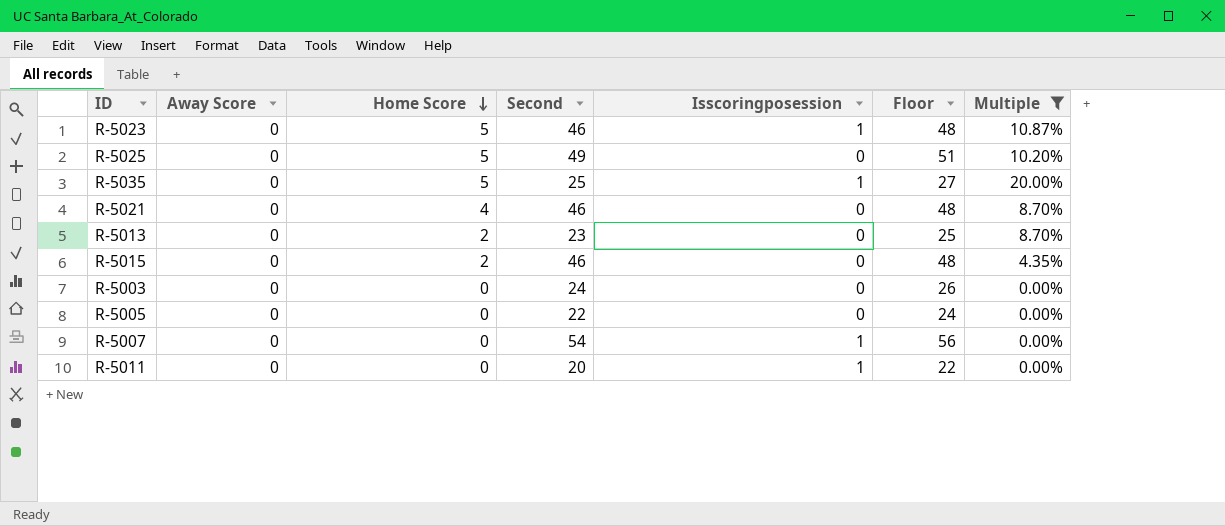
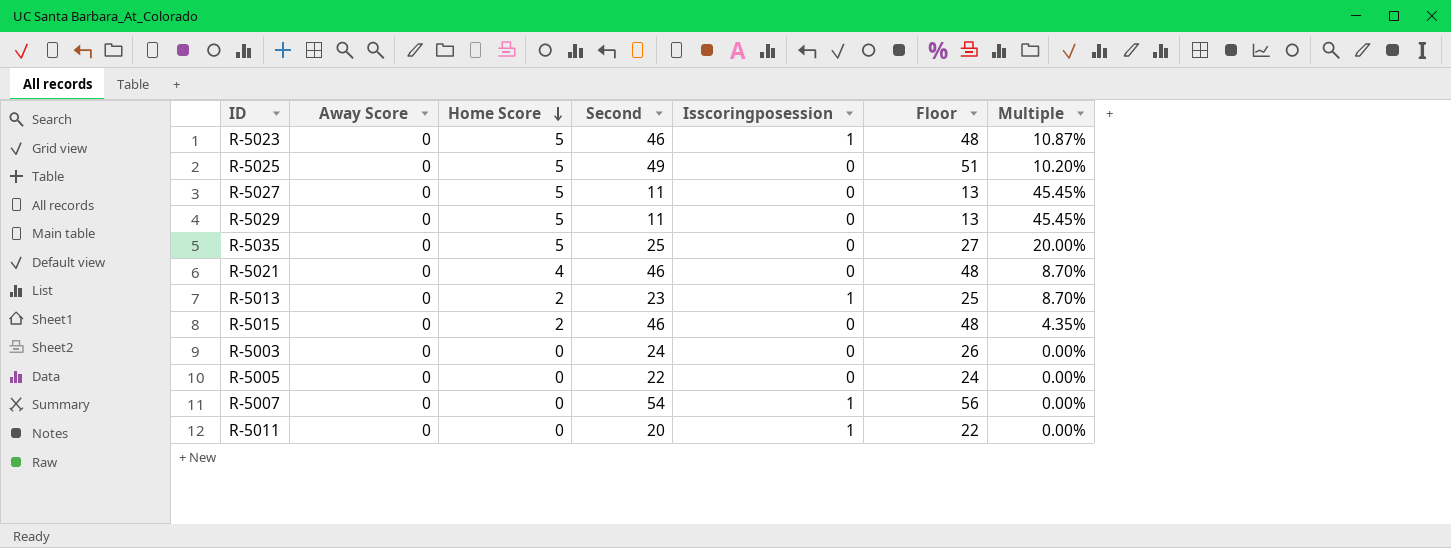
filter: Multiple != 45.45% -> none
R-5035 | Isscoringposession: 1 -> 0
R-5013 | Isscoringposession: 0 -> 1

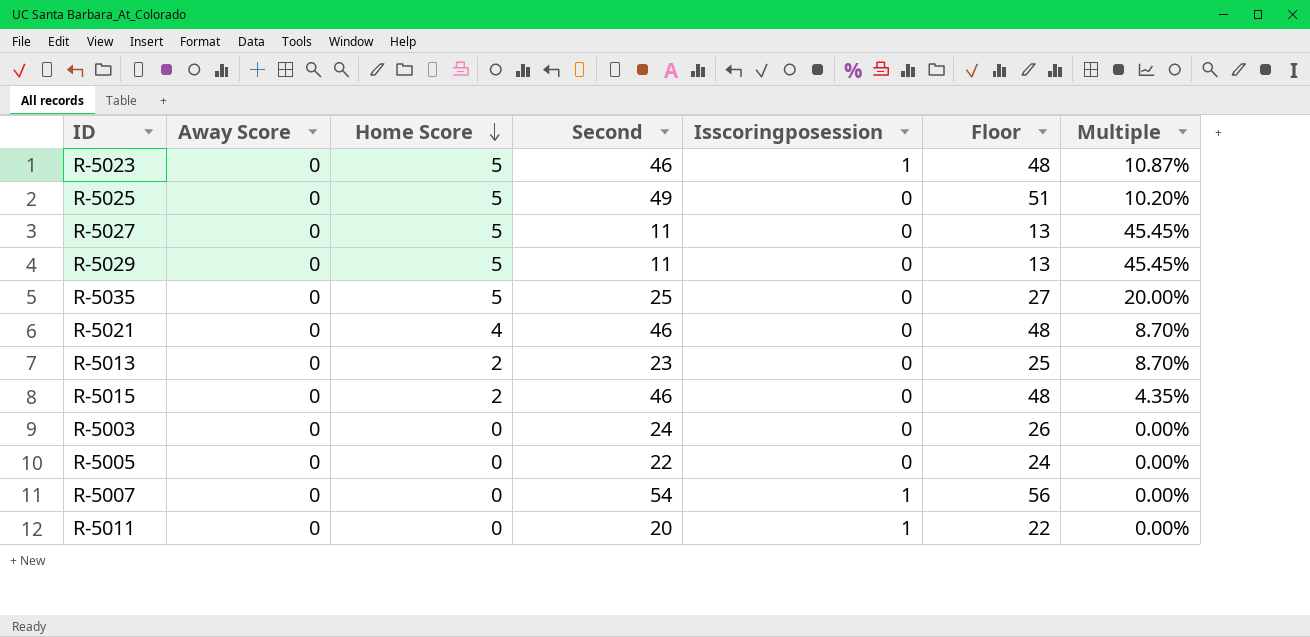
R-5013 | Isscoringposession: 1 -> 0

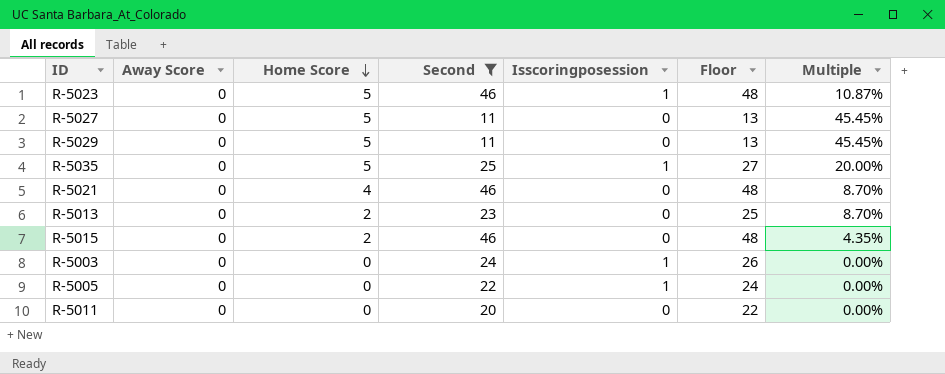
filter: none -> Second <= 46
R-5035 | Isscoringposession: 0 -> 1
R-5003 | Isscoringposession: 0 -> 1
R-5005 | Isscoringposession: 0 -> 1
R-5011 | Isscoringposession: 1 -> 0

